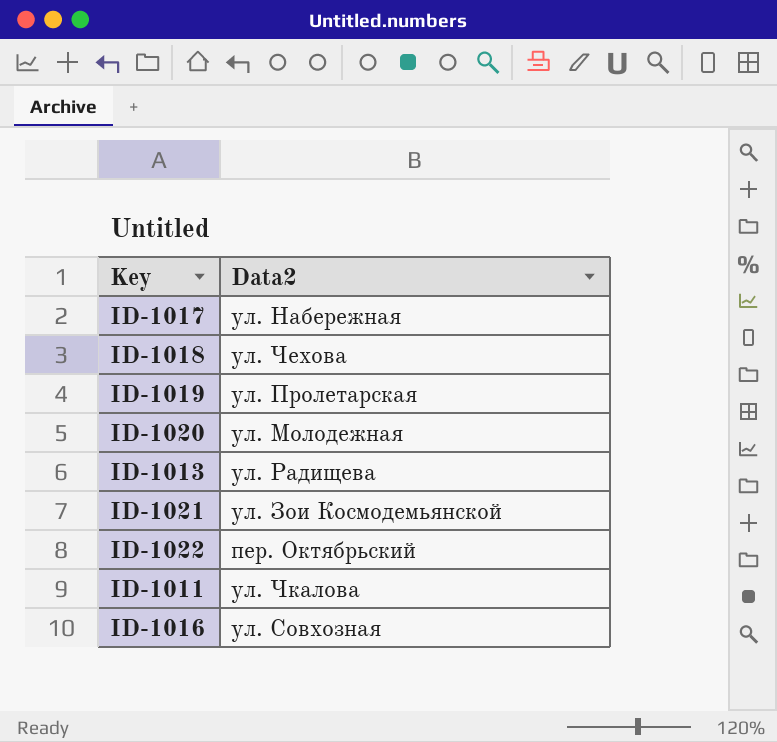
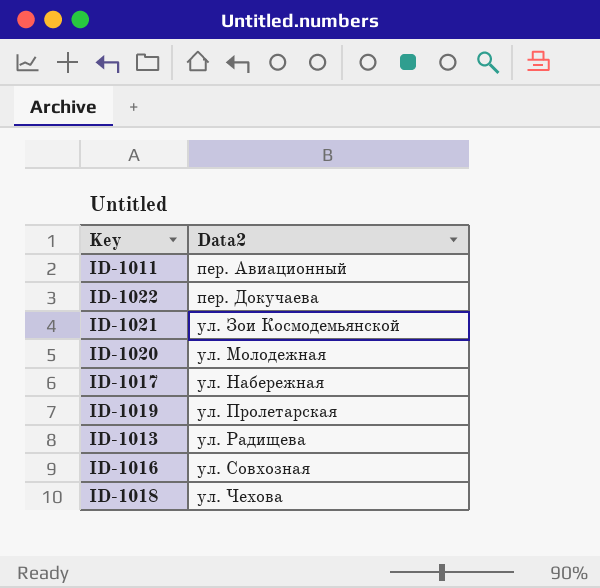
row order: none -> Data2 ascending
ID-1011 | Data2: ул. Чкалова -> пер. Авиационный
ID-1022 | Data2: пер. Октябрьский -> пер. Докучаева

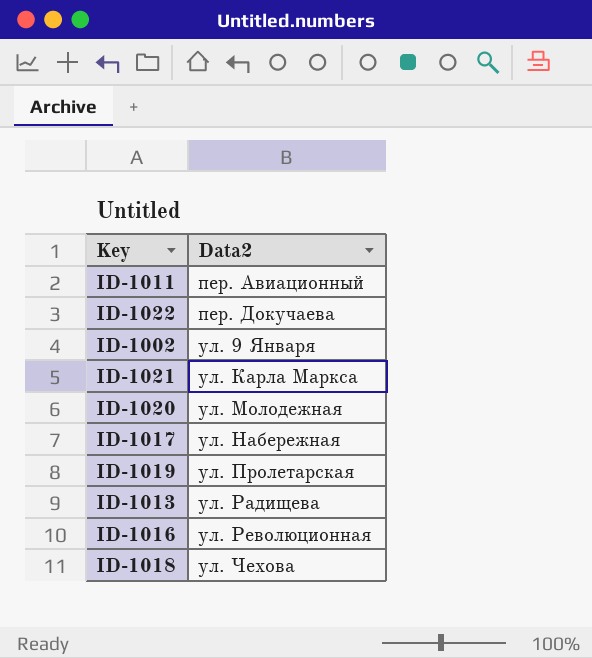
row ID-1002: none -> ул. 9 Января
ID-1021 | Data2: ул. Зои Космодемьянской -> ул. Карла Маркса
ID-1016 | Data2: ул. Совхозная -> ул. Революционная

